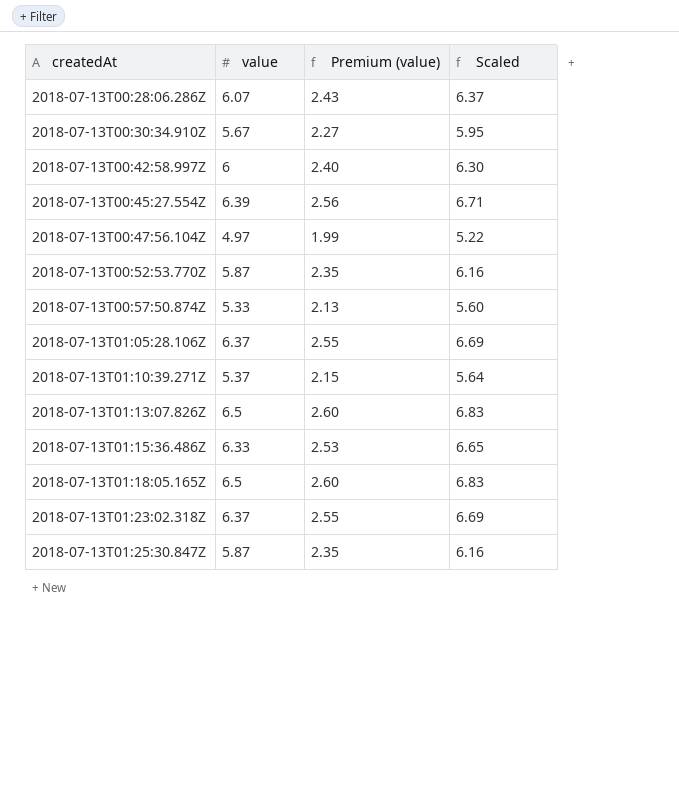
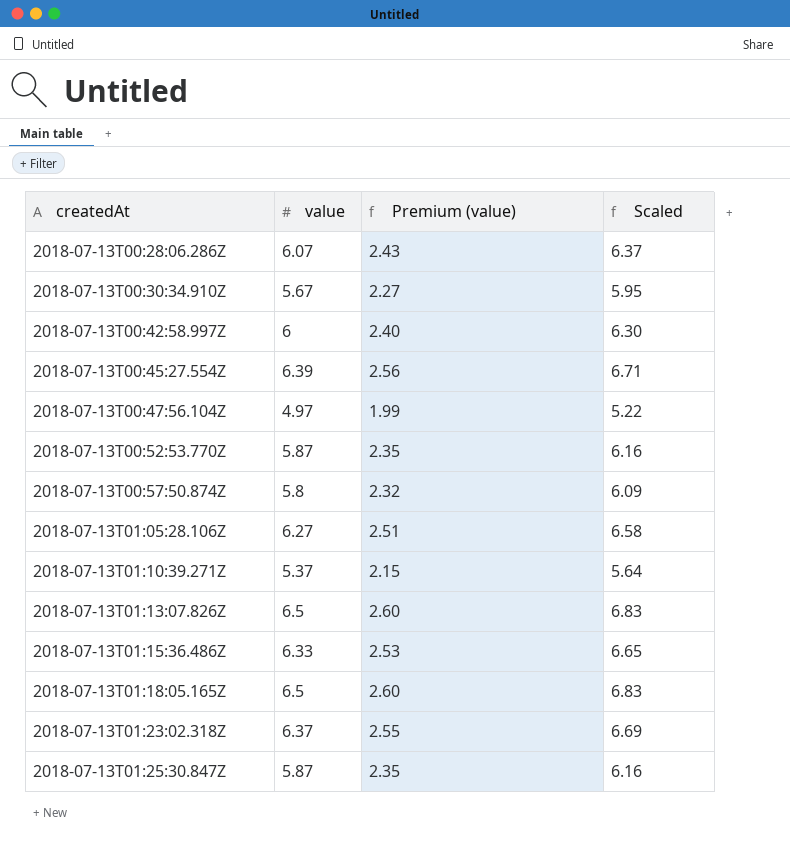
2018-07-13T00:57:50.874Z | value: 5.33 -> 5.8
2018-07-13T00:57:50.874Z | Premium (value): 2.13 -> 2.32
2018-07-13T00:57:50.874Z | Scaled: 5.60 -> 6.09
2018-07-13T01:05:28.106Z | value: 6.37 -> 6.27
2018-07-13T01:05:28.106Z | Premium (value): 2.55 -> 2.51
2018-07-13T01:05:28.106Z | Scaled: 6.69 -> 6.58

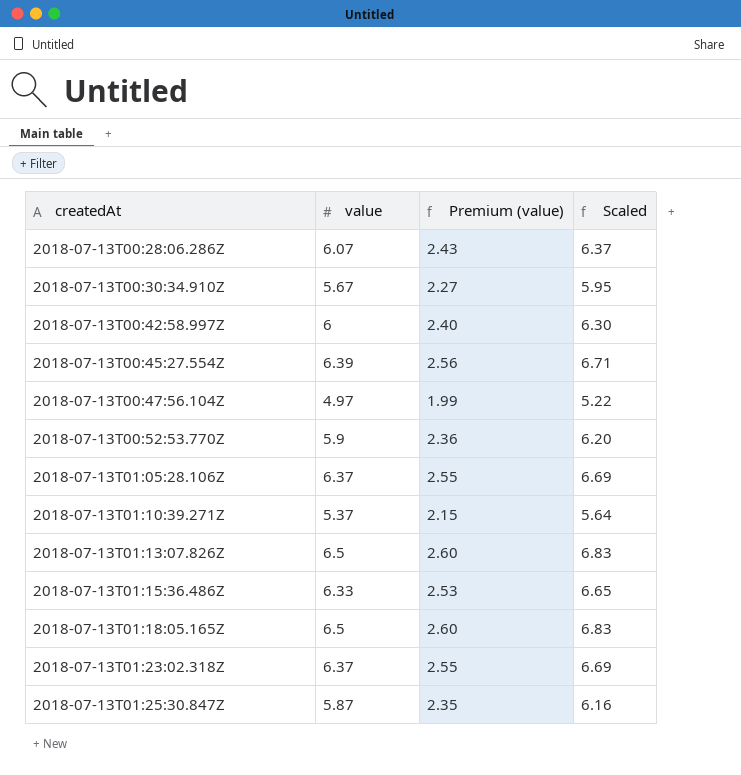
row 2018-07-13T00:57:50.874Z: 5.8 | 2.32 | 6.09 -> none
2018-07-13T00:52:53.770Z | value: 5.87 -> 5.9
2018-07-13T00:52:53.770Z | Premium (value): 2.35 -> 2.36
2018-07-13T00:52:53.770Z | Scaled: 6.16 -> 6.20
2018-07-13T01:05:28.106Z | value: 6.27 -> 6.37
2018-07-13T01:05:28.106Z | Premium (value): 2.51 -> 2.55
2018-07-13T01:05:28.106Z | Scaled: 6.58 -> 6.69

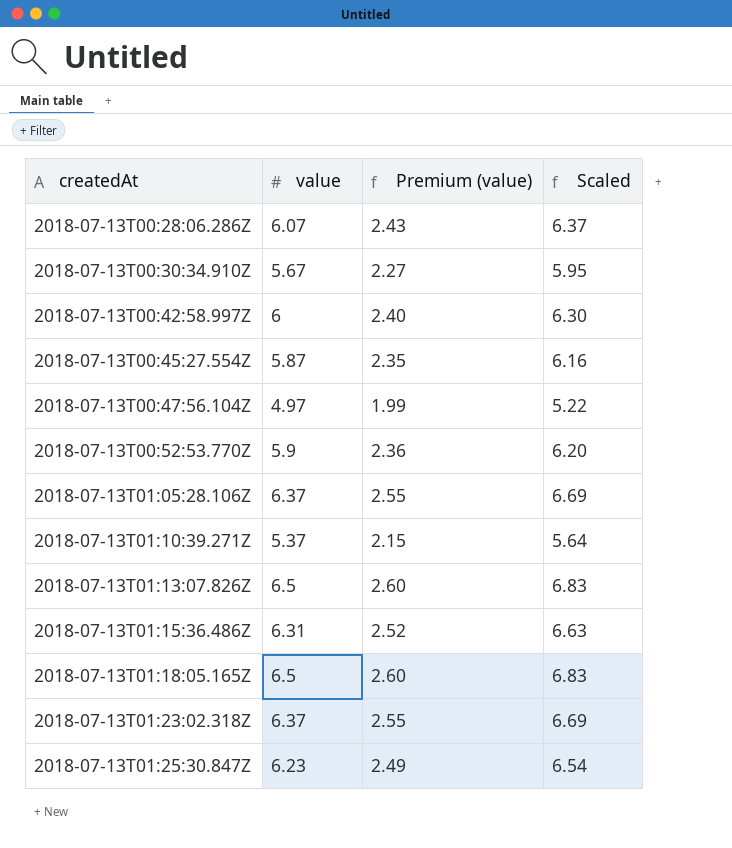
2018-07-13T00:45:27.554Z | value: 6.39 -> 5.87
2018-07-13T00:45:27.554Z | Premium (value): 2.56 -> 2.35
2018-07-13T00:45:27.554Z | Scaled: 6.71 -> 6.16
2018-07-13T01:15:36.486Z | value: 6.33 -> 6.31
2018-07-13T01:15:36.486Z | Premium (value): 2.53 -> 2.52
2018-07-13T01:15:36.486Z | Scaled: 6.65 -> 6.63
2018-07-13T01:25:30.847Z | value: 5.87 -> 6.23
2018-07-13T01:25:30.847Z | Premium (value): 2.35 -> 2.49
2018-07-13T01:25:30.847Z | Scaled: 6.16 -> 6.54

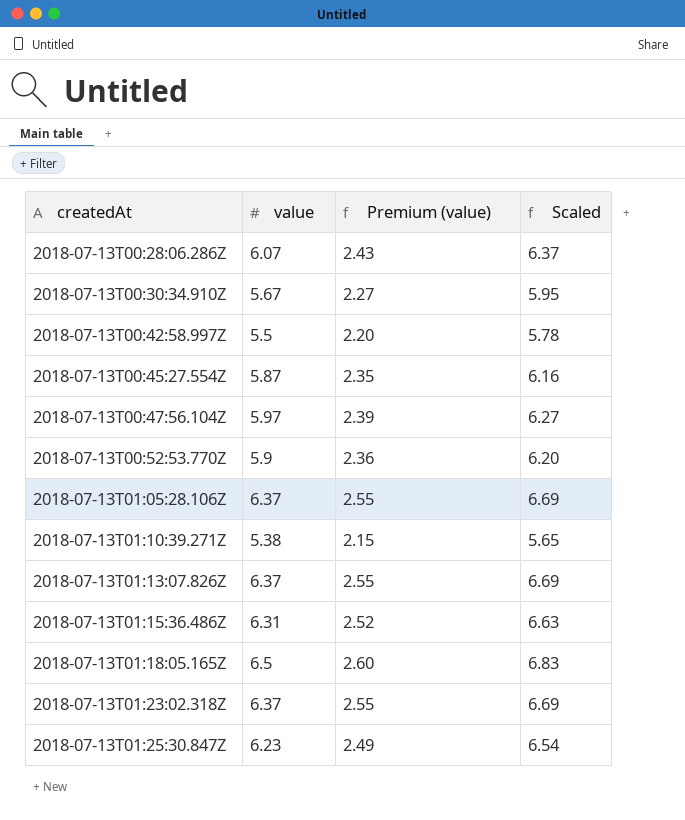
2018-07-13T00:42:58.997Z | value: 6 -> 5.5
2018-07-13T00:42:58.997Z | Premium (value): 2.40 -> 2.20
2018-07-13T00:42:58.997Z | Scaled: 6.30 -> 5.78
2018-07-13T00:47:56.104Z | value: 4.97 -> 5.97
2018-07-13T00:47:56.104Z | Premium (value): 1.99 -> 2.39
2018-07-13T00:47:56.104Z | Scaled: 5.22 -> 6.27
2018-07-13T01:10:39.271Z | value: 5.37 -> 5.38
2018-07-13T01:10:39.271Z | Scaled: 5.64 -> 5.65
2018-07-13T01:13:07.826Z | value: 6.5 -> 6.37
2018-07-13T01:13:07.826Z | Premium (value): 2.60 -> 2.55
2018-07-13T01:13:07.826Z | Scaled: 6.83 -> 6.69

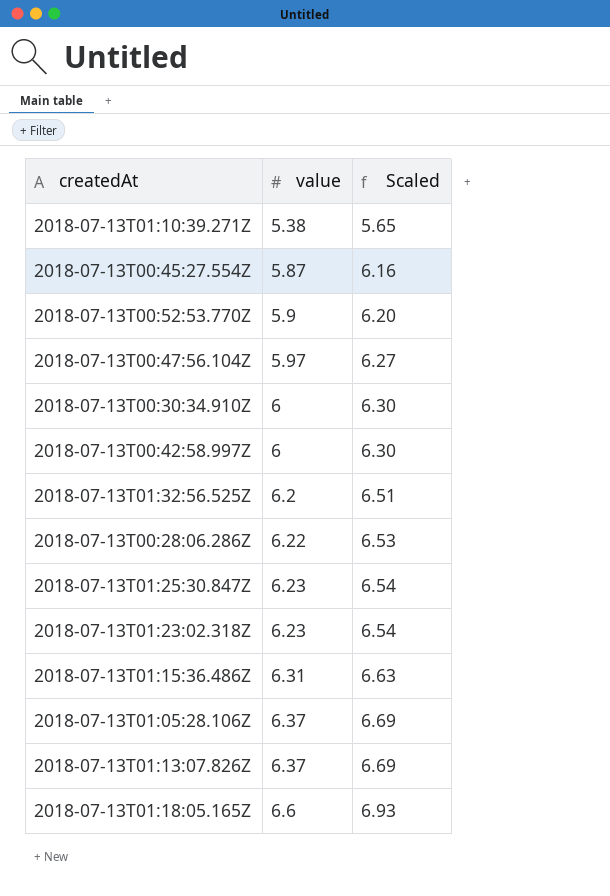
row order: createdAt ascending -> value ascending
column Premium (value) | formula: [value] * 0.4 -> none
2018-07-13T00:30:34.910Z | value: 5.67 -> 6
2018-07-13T00:30:34.910Z | Scaled: 5.95 -> 6.30
2018-07-13T00:42:58.997Z | value: 5.5 -> 6
2018-07-13T00:42:58.997Z | Scaled: 5.78 -> 6.30
row 2018-07-13T01:32:56.525Z: none -> 6.2 | 6.51
2018-07-13T00:28:06.286Z | value: 6.07 -> 6.22
2018-07-13T00:28:06.286Z | Scaled: 6.37 -> 6.53
2018-07-13T01:23:02.318Z | value: 6.37 -> 6.23
2018-07-13T01:23:02.318Z | Scaled: 6.69 -> 6.54
2018-07-13T01:18:05.165Z | value: 6.5 -> 6.6
2018-07-13T01:18:05.165Z | Scaled: 6.83 -> 6.93

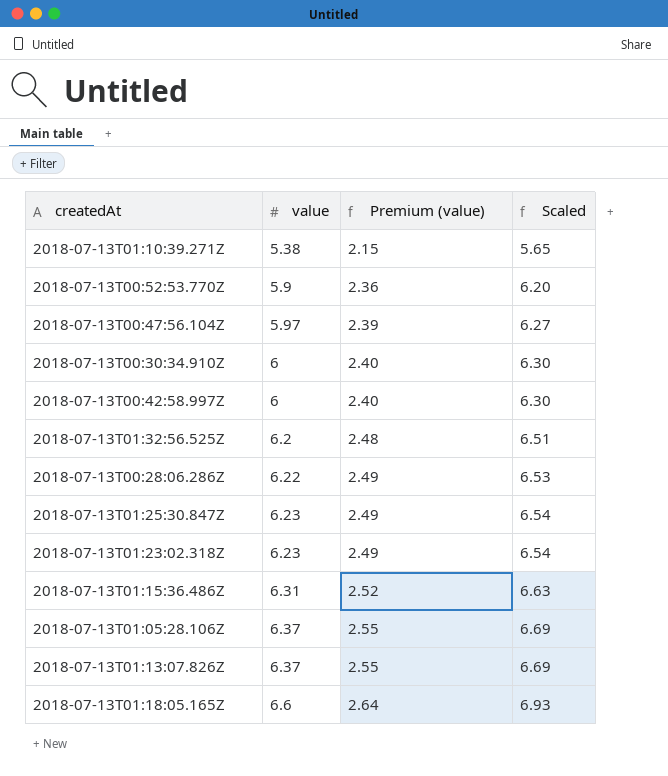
column Premium (value) | formula: none -> [value] * 0.4
row 2018-07-13T00:45:27.554Z: 5.87 | 6.16 -> none

